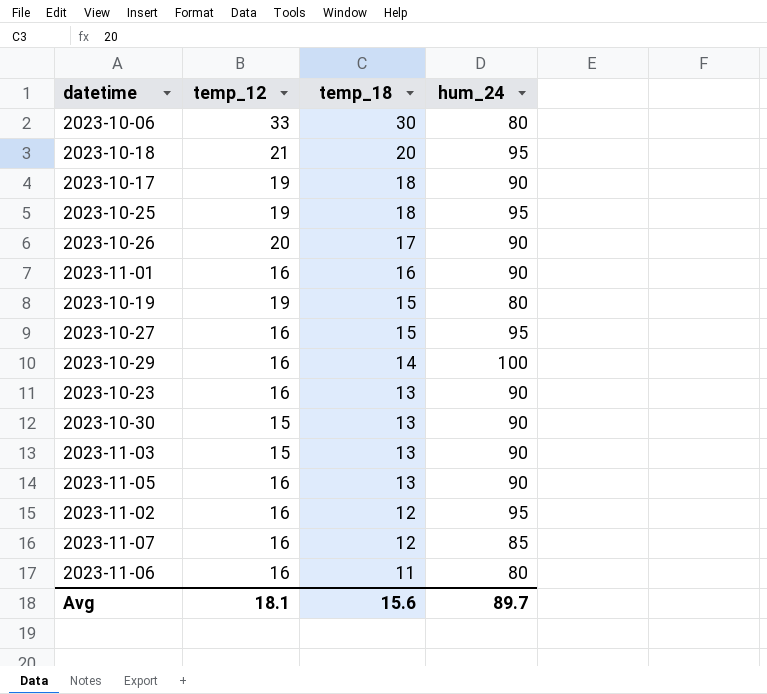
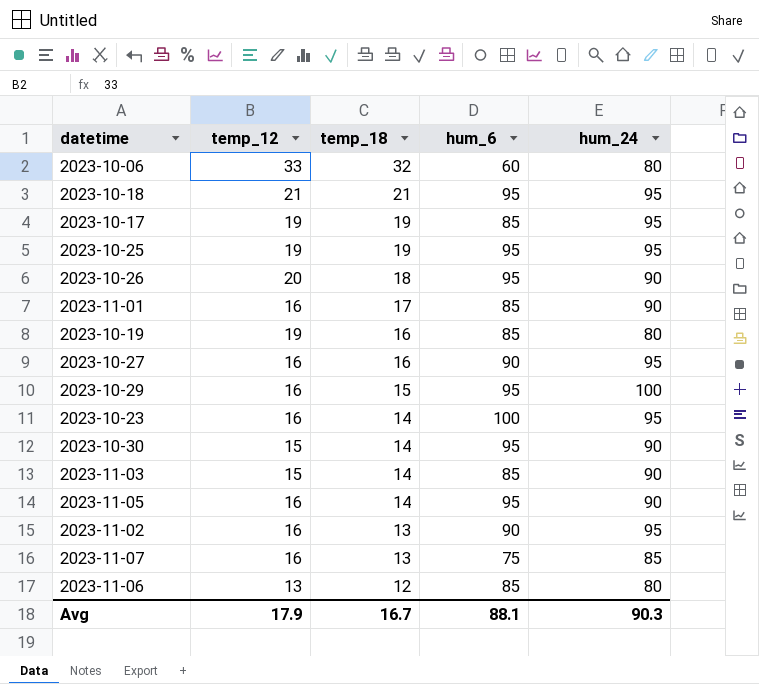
column hum_6 | position: none -> 4
2023-10-06 | temp_18: 30 -> 32
2023-10-18 | temp_18: 20 -> 21
2023-10-17 | temp_18: 18 -> 19
2023-10-17 | hum_24: 90 -> 95
2023-10-25 | temp_18: 18 -> 19
2023-10-26 | temp_18: 17 -> 18
2023-11-01 | temp_18: 16 -> 17
2023-10-19 | temp_18: 15 -> 16
2023-10-27 | temp_18: 15 -> 16
2023-10-29 | temp_18: 14 -> 15
2023-10-23 | temp_18: 13 -> 14
2023-10-23 | hum_24: 90 -> 95
2023-10-30 | temp_18: 13 -> 14
2023-11-03 | temp_18: 13 -> 14
2023-11-05 | temp_18: 13 -> 14
2023-11-02 | temp_18: 12 -> 13
2023-11-07 | temp_18: 12 -> 13
2023-11-06 | temp_12: 16 -> 13
2023-11-06 | temp_18: 11 -> 12
Avg | temp_12: 18.1 -> 17.9
Avg | temp_18: 15.6 -> 16.7
Avg | hum_24: 89.7 -> 90.3

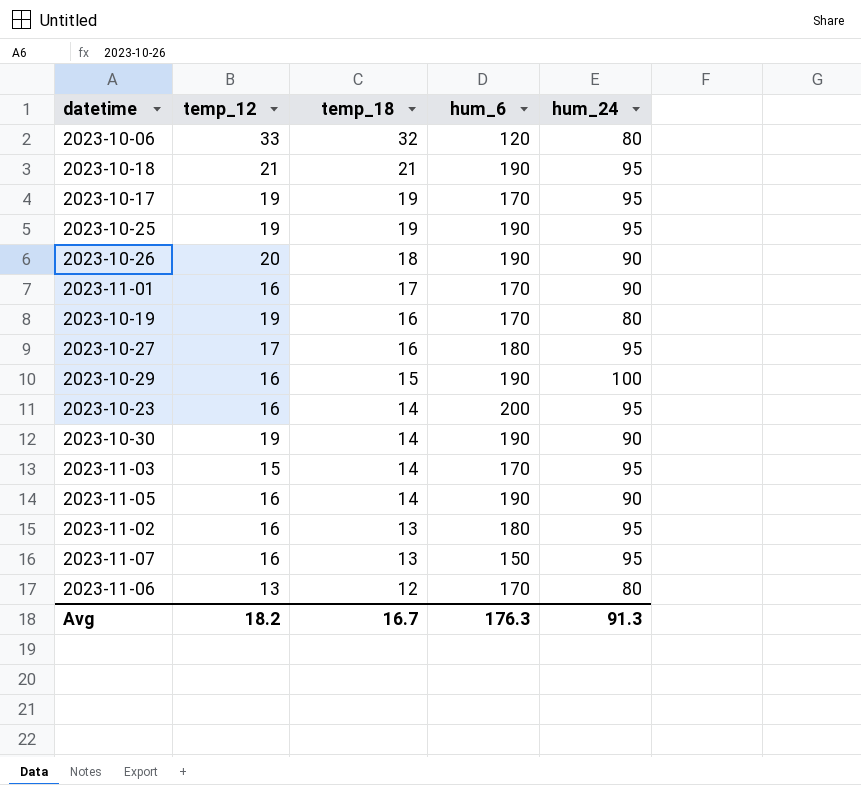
2023-10-06 | hum_6: 60 -> 120
2023-10-18 | hum_6: 95 -> 190
2023-10-17 | hum_6: 85 -> 170
2023-10-25 | hum_6: 95 -> 190
2023-10-26 | hum_6: 95 -> 190
2023-11-01 | hum_6: 85 -> 170
2023-10-19 | hum_6: 85 -> 170
2023-10-27 | temp_12: 16 -> 17
2023-10-27 | hum_6: 90 -> 180
2023-10-29 | hum_6: 95 -> 190
2023-10-23 | hum_6: 100 -> 200
2023-10-30 | temp_12: 15 -> 19
2023-10-30 | hum_6: 95 -> 190
2023-11-03 | hum_6: 85 -> 170
2023-11-03 | hum_24: 90 -> 95
2023-11-05 | hum_6: 95 -> 190
2023-11-02 | hum_6: 90 -> 180
2023-11-07 | hum_6: 75 -> 150
2023-11-07 | hum_24: 85 -> 95
2023-11-06 | hum_6: 85 -> 170
Avg | temp_12: 17.9 -> 18.2
Avg | hum_6: 88.1 -> 176.3
Avg | hum_24: 90.3 -> 91.3

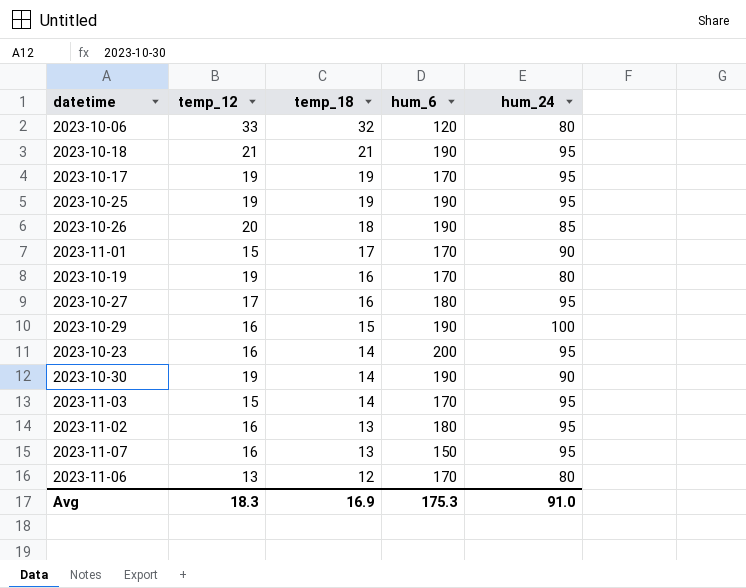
row 2023-11-05: 16 | 14 | 190 | 90 -> none
2023-10-26 | hum_24: 90 -> 85
2023-11-01 | temp_12: 16 -> 15
Avg | temp_12: 18.2 -> 18.3
Avg | temp_18: 16.7 -> 16.9
Avg | hum_6: 176.3 -> 175.3
Avg | hum_24: 91.3 -> 91.0

